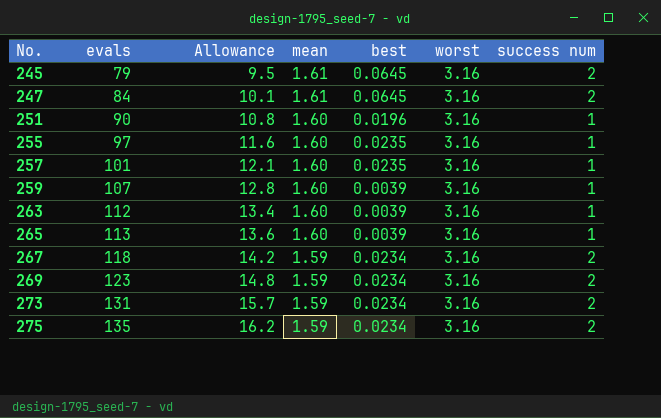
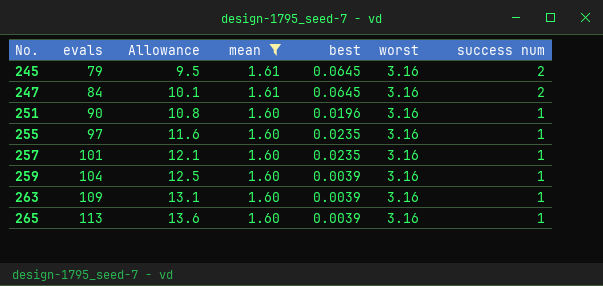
filter: none -> mean != 1.59
259 | evals: 107 -> 104
259 | Allowance: 12.8 -> 12.5
263 | evals: 112 -> 109
263 | Allowance: 13.4 -> 13.1

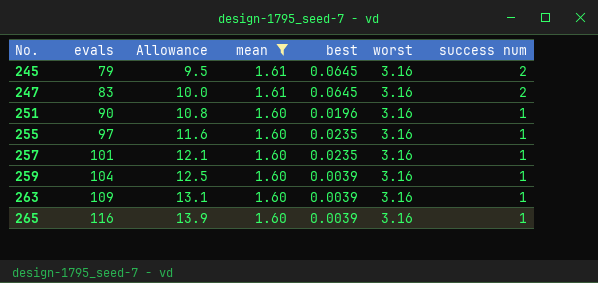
247 | evals: 84 -> 83
247 | Allowance: 10.1 -> 10.0
265 | evals: 113 -> 116
265 | Allowance: 13.6 -> 13.9

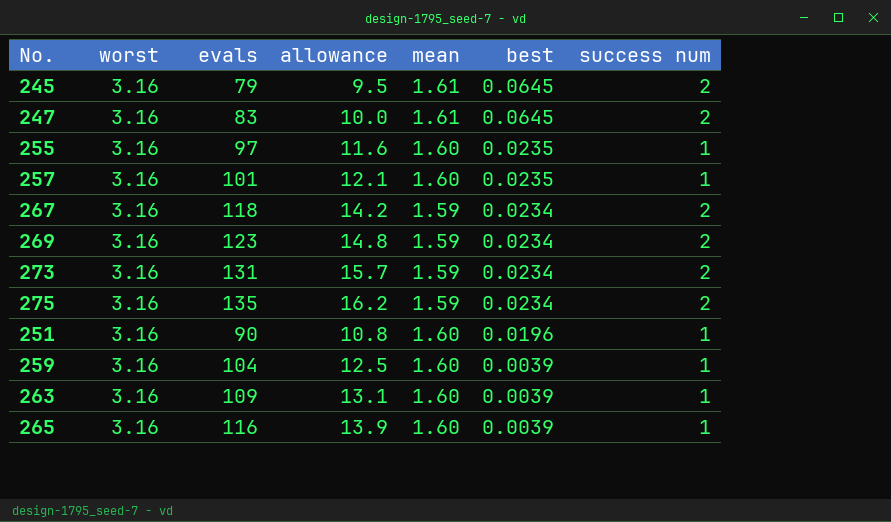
filter: mean != 1.59 -> none
row order: No. ascending -> best descending
column worst | position: 6 -> 2
column name: Allowance -> allowance

